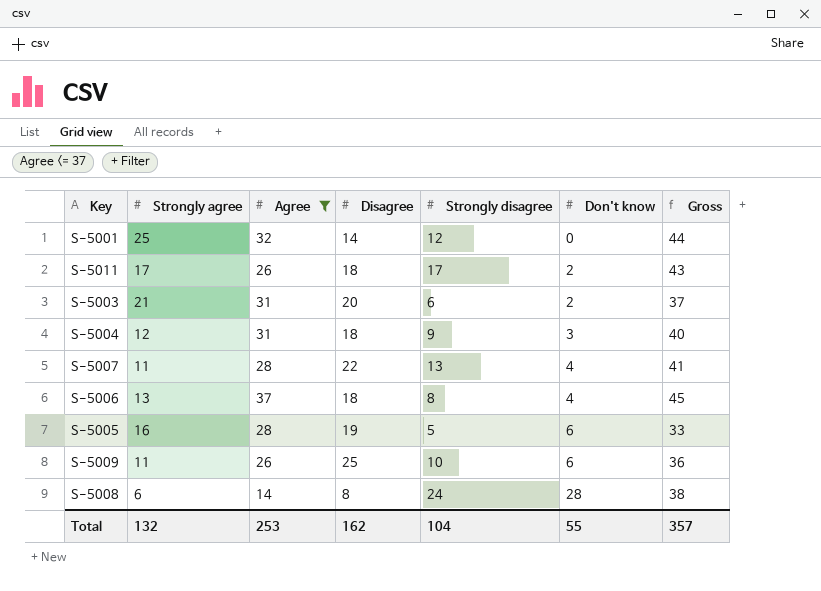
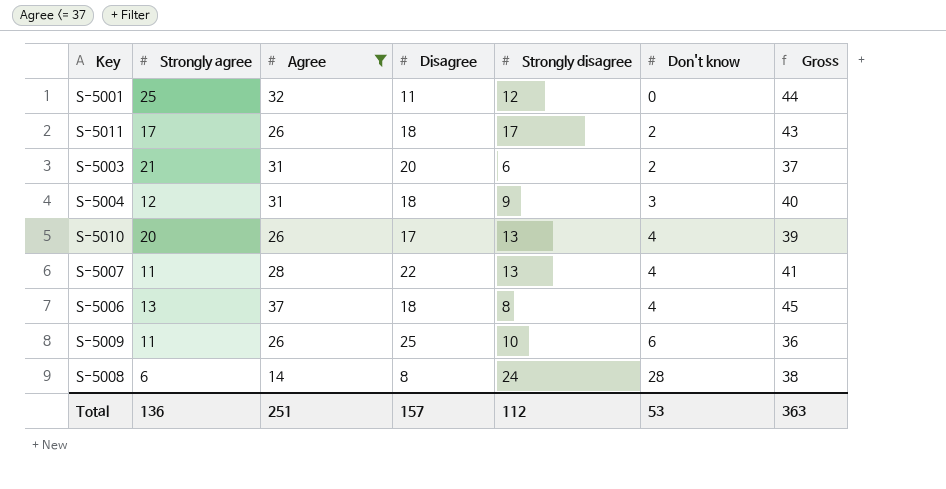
row S-5005: 16 | 28 | 19 | 5 | 6 | 33 -> none
S-5001 | Disagree: 14 -> 11
row S-5010: none -> 20 | 26 | 17 | 13 | 4 | 39
Total | Strongly agree: 132 -> 136
Total | Agree: 253 -> 251
Total | Disagree: 162 -> 157
Total | Strongly disagree: 104 -> 112
Total | Don't know: 55 -> 53
Total | Gross: 357 -> 363

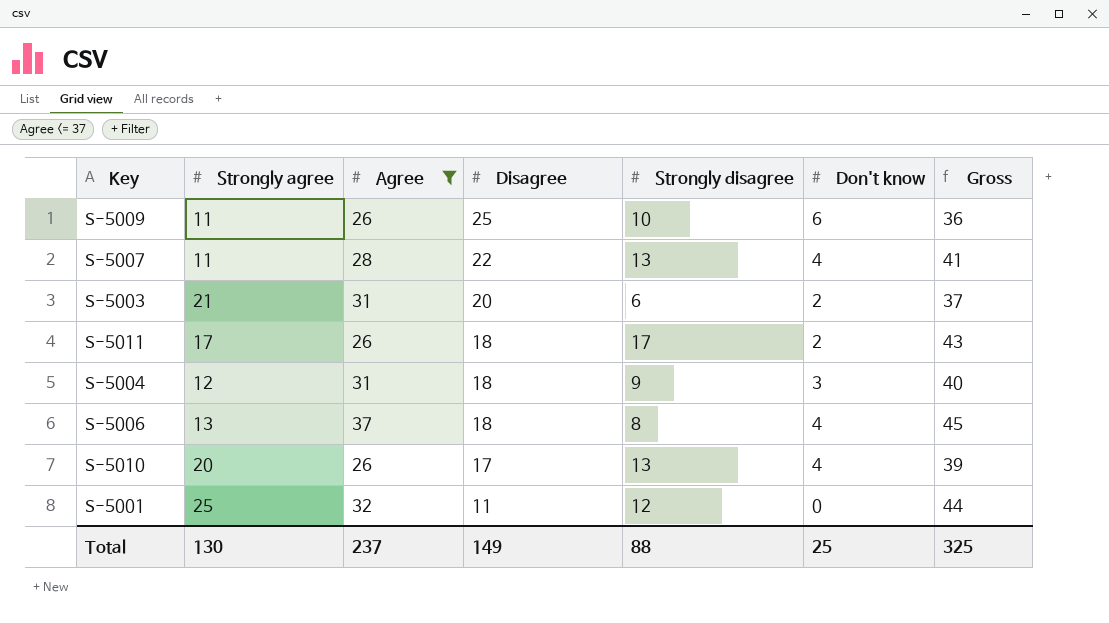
row order: Don't know ascending -> Disagree descending
row S-5008: 6 | 14 | 8 | 24 | 28 | 38 -> none
Total | Strongly agree: 136 -> 130
Total | Agree: 251 -> 237
Total | Disagree: 157 -> 149
Total | Strongly disagree: 112 -> 88
Total | Don't know: 53 -> 25
Total | Gross: 363 -> 325

